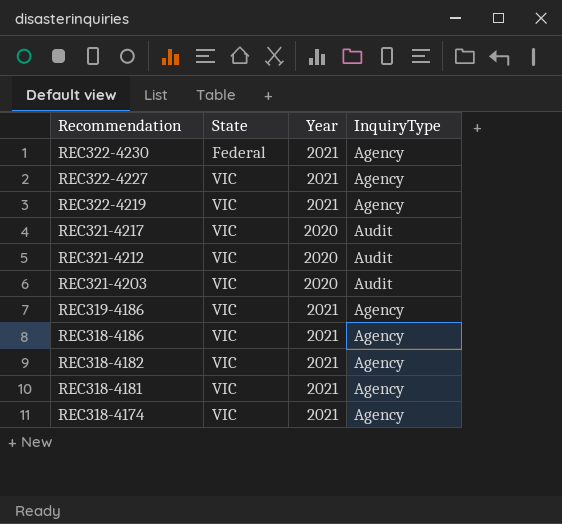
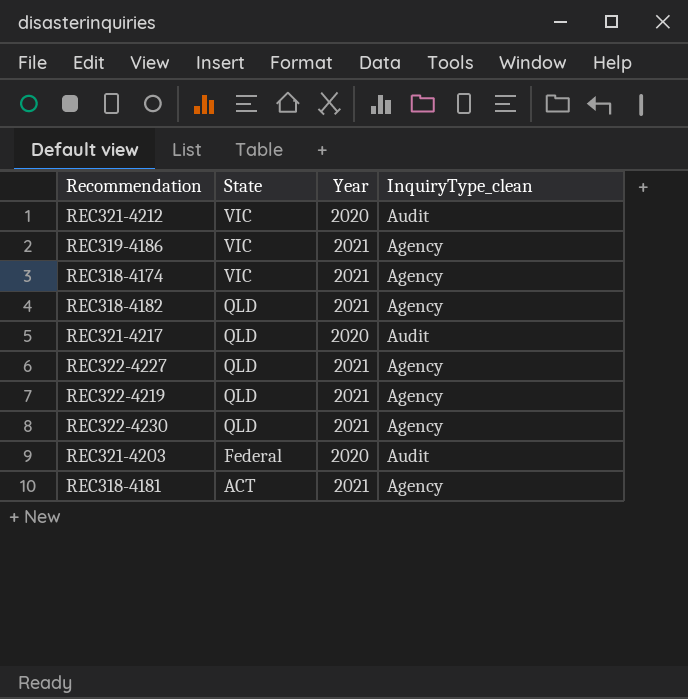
row order: Recommendation descending -> State descending
column name: InquiryType -> InquiryType_clean
row REC318-4186: VIC | 2021 | Agency -> none
REC318-4182 | State: VIC -> QLD
REC321-4217 | State: VIC -> QLD
REC322-4227 | State: VIC -> QLD
REC322-4219 | State: VIC -> QLD
REC322-4230 | State: Federal -> QLD
REC321-4203 | State: VIC -> Federal
REC318-4181 | State: VIC -> ACT

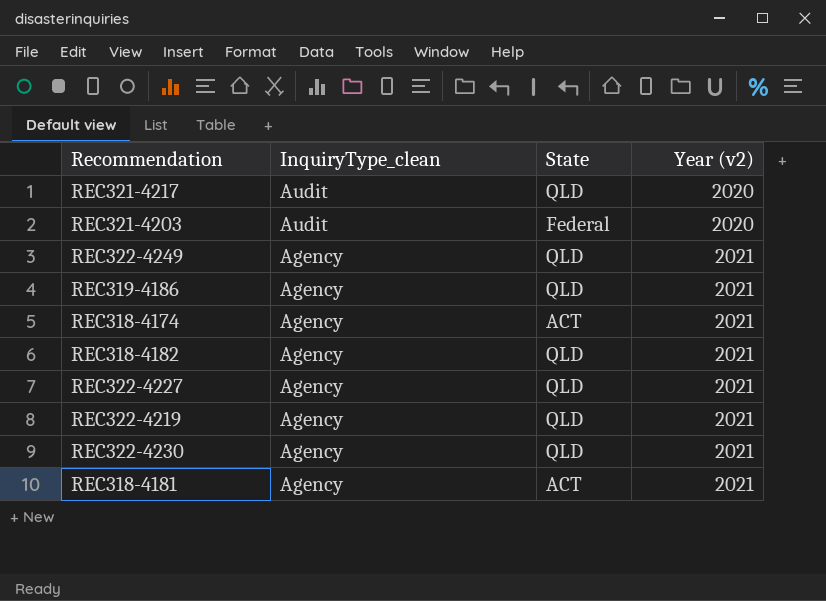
row order: State descending -> InquiryType_clean descending
column InquiryType_clean | position: 4 -> 2
column name: Year -> Year (v2)
row REC321-4212: VIC | 2020 | Audit -> none
row REC322-4249: none -> Agency | QLD | 2021
REC319-4186 | State: VIC -> QLD
REC318-4174 | State: VIC -> ACT

